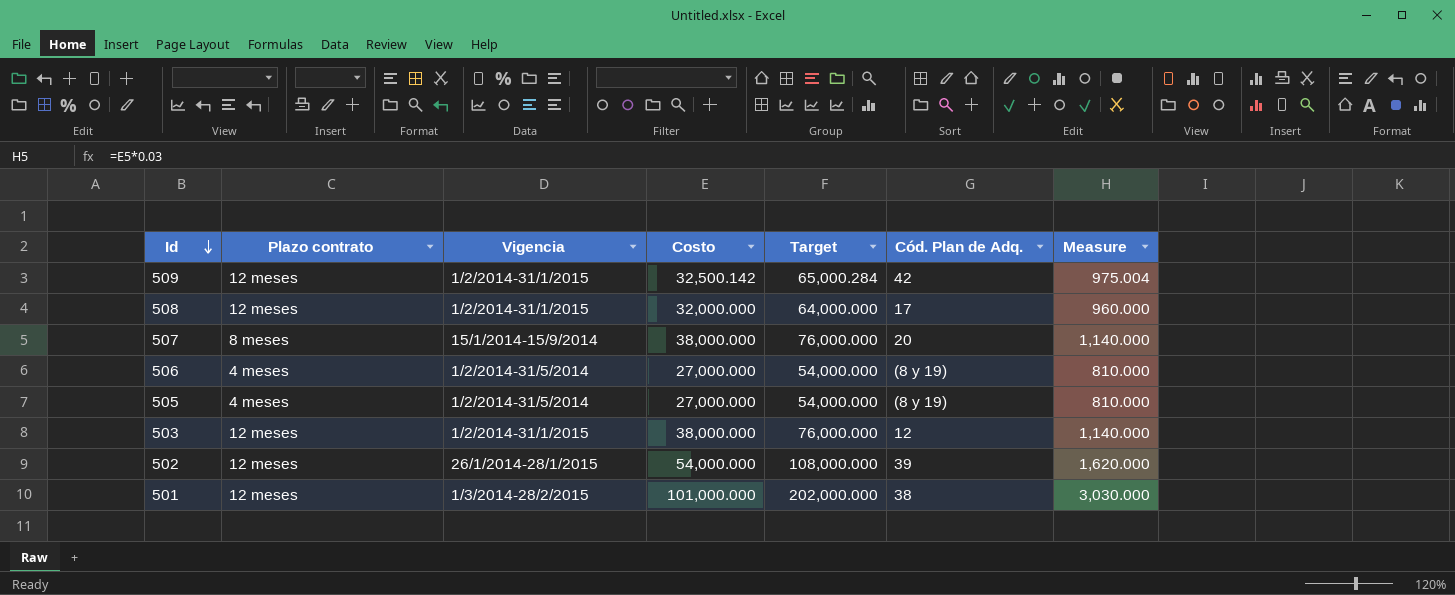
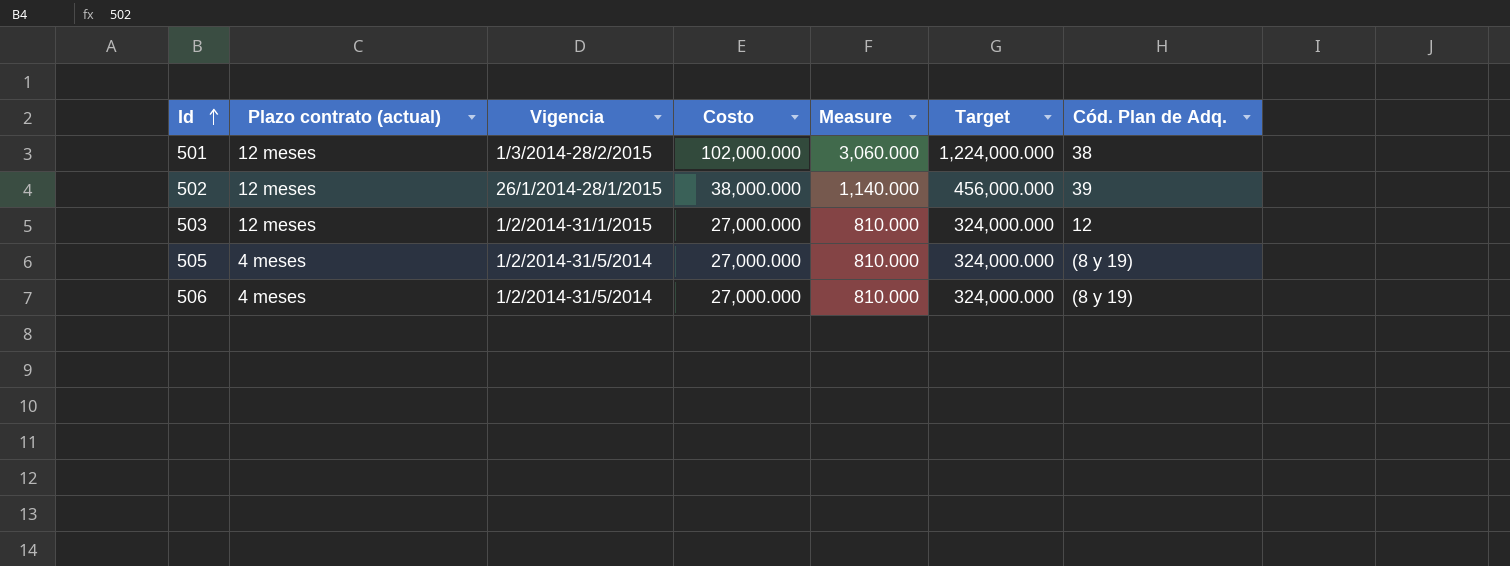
row order: Id descending -> Id ascending
column name: Plazo contrato -> Plazo contrato (actual)
column Measure | position: 7 -> 5
column Target | formula: [Costo] * 2 -> [Costo] * 12
row 509: 12 meses | 1/2/2014-31/1/2015 | 32,500.142 | 65,000.284 | 42 | 975.004 -> none
row 508: 12 meses | 1/2/2014-31/1/2015 | 32,000.000 | 64,000.000 | 17 | 960.000 -> none
row 507: 8 meses | 15/1/2014-15/9/2014 | 38,000.000 | 76,000.000 | 20 | 1,140.000 -> none
501 | Costo: 101,000.000 -> 102,000.000
501 | Measure: 3,030.000 -> 3,060.000
502 | Costo: 54,000.000 -> 38,000.000
502 | Measure: 1,620.000 -> 1,140.000
503 | Costo: 38,000.000 -> 27,000.000
503 | Measure: 1,140.000 -> 810.000

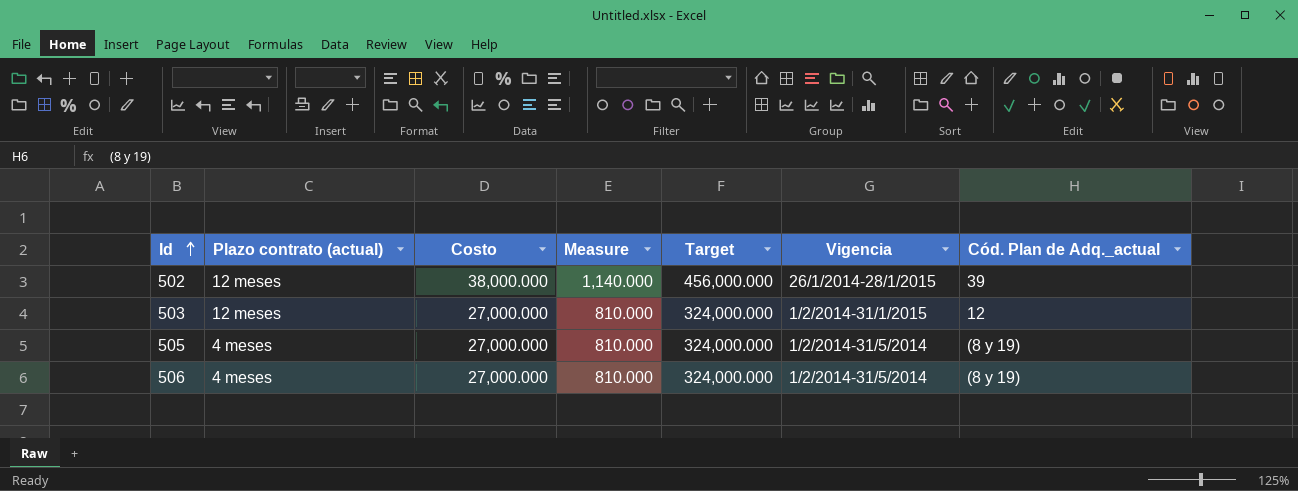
column Vigencia | position: 3 -> 6
column name: Cód. Plan de Adq. -> Cód. Plan de Adq._actual
row 501: 12 meses | 1/3/2014-28/2/2015 | 102,000.000 | 3,060.000 | 1,224,000.000 | 38 -> none

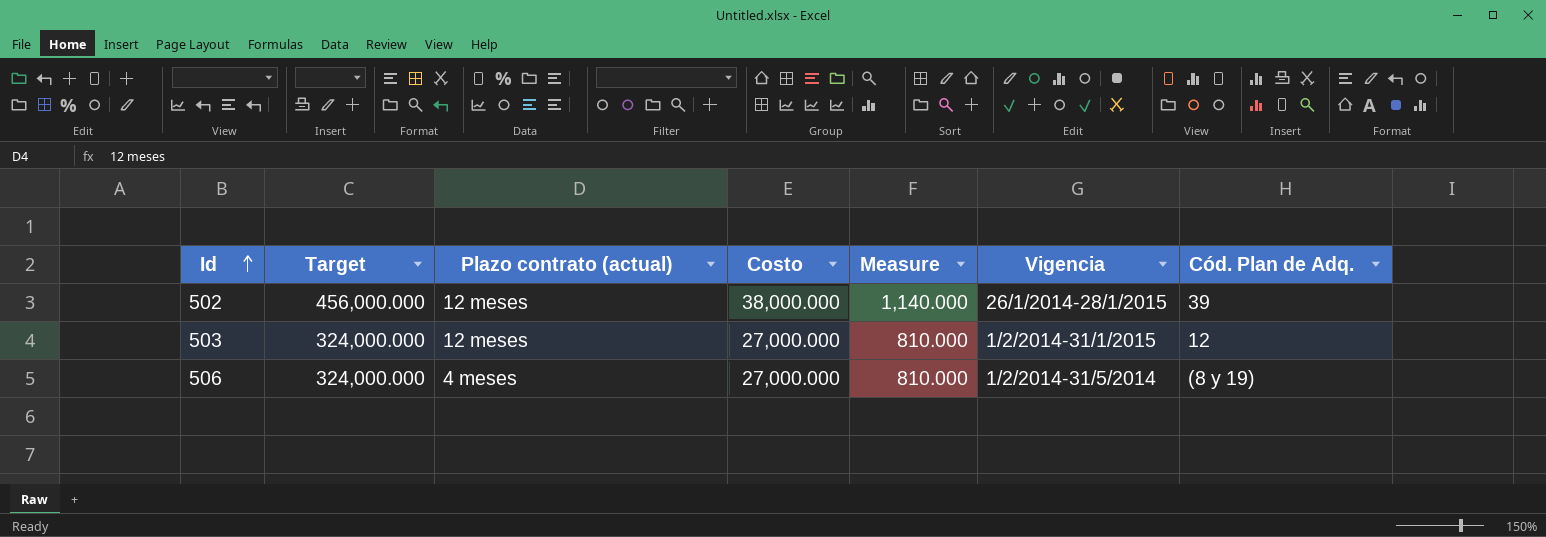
column Target | position: 5 -> 2
column name: Cód. Plan de Adq._actual -> Cód. Plan de Adq.
row 505: 4 meses | 27,000.000 | 810.000 | 324,000.000 | 1/2/2014-31/5/2014 | (8 y 19) -> none

